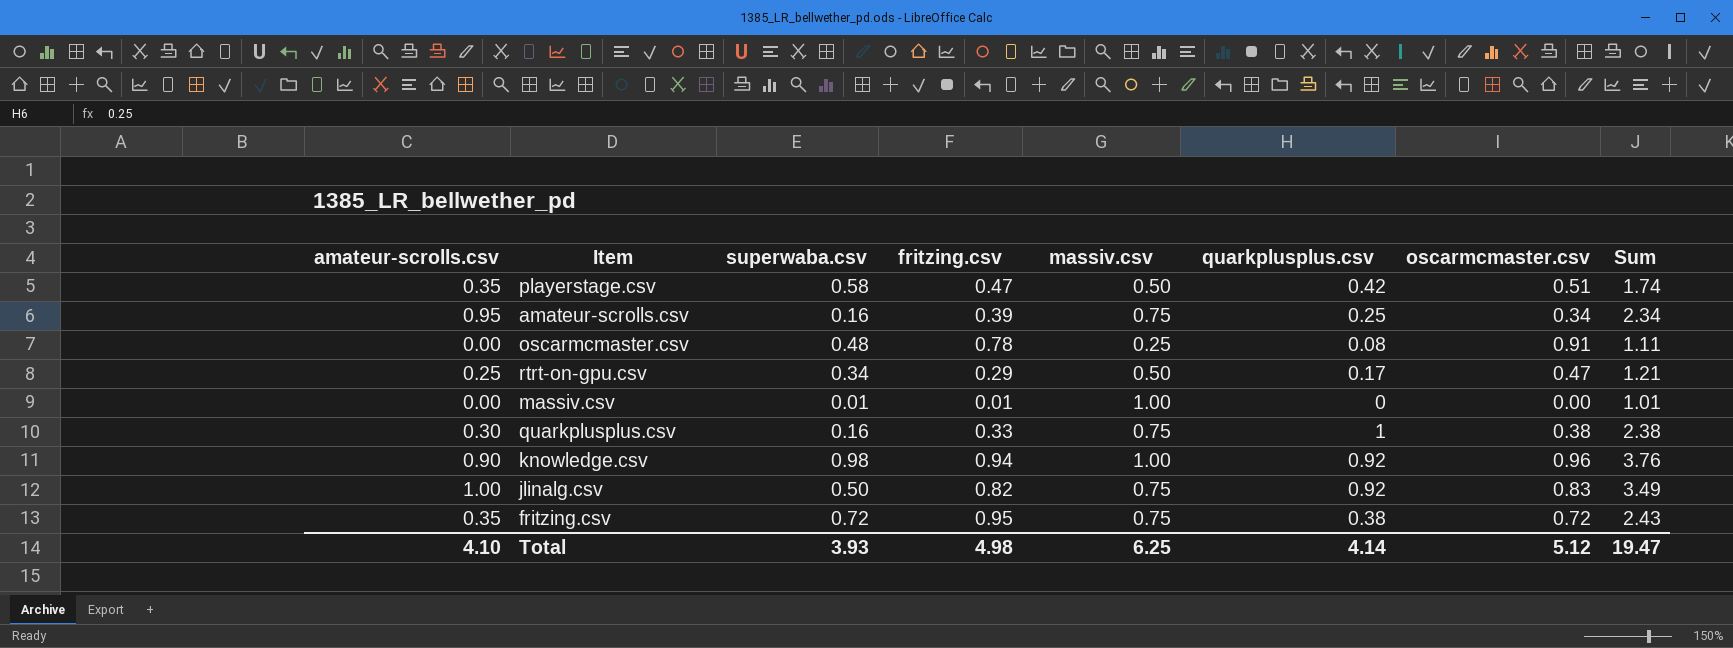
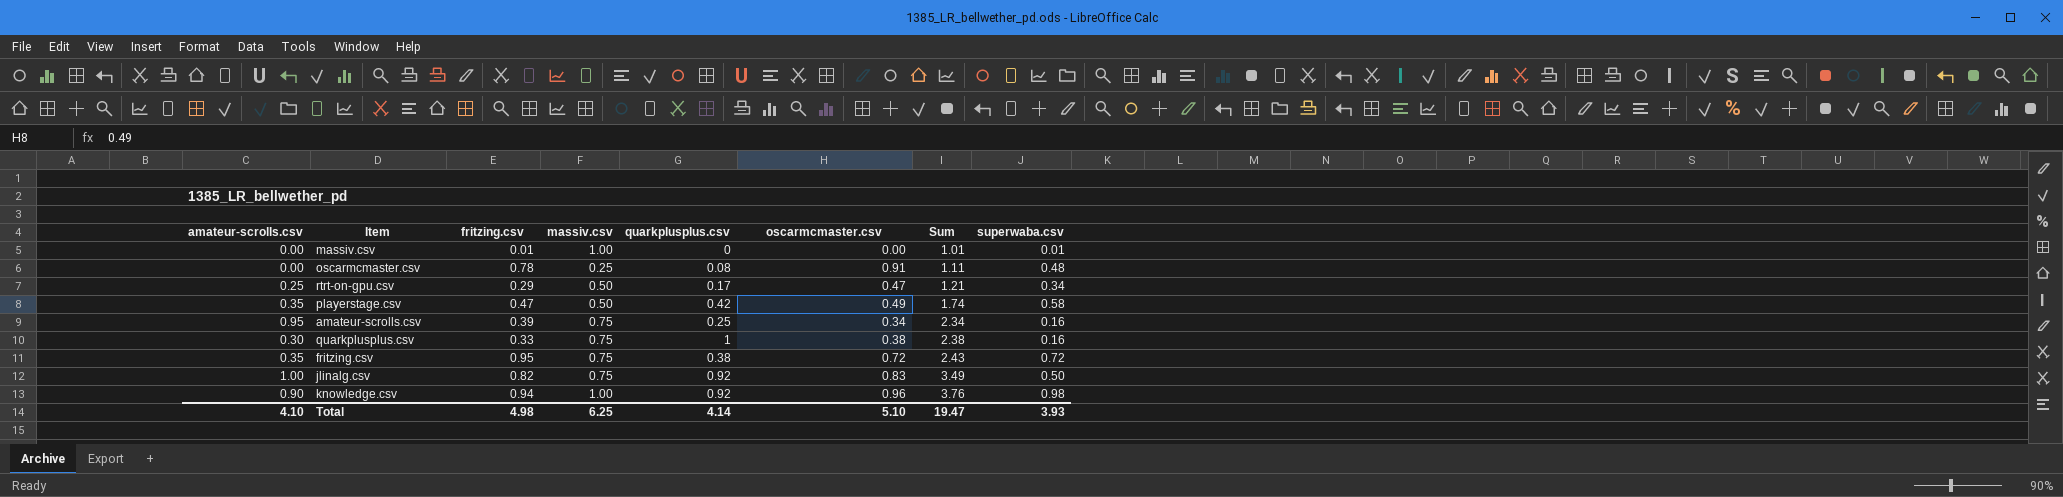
row order: none -> Sum ascending
column superwaba.csv | position: 3 -> 8
playerstage.csv | oscarmcmaster.csv: 0.51 -> 0.49
Total | oscarmcmaster.csv: 5.12 -> 5.10

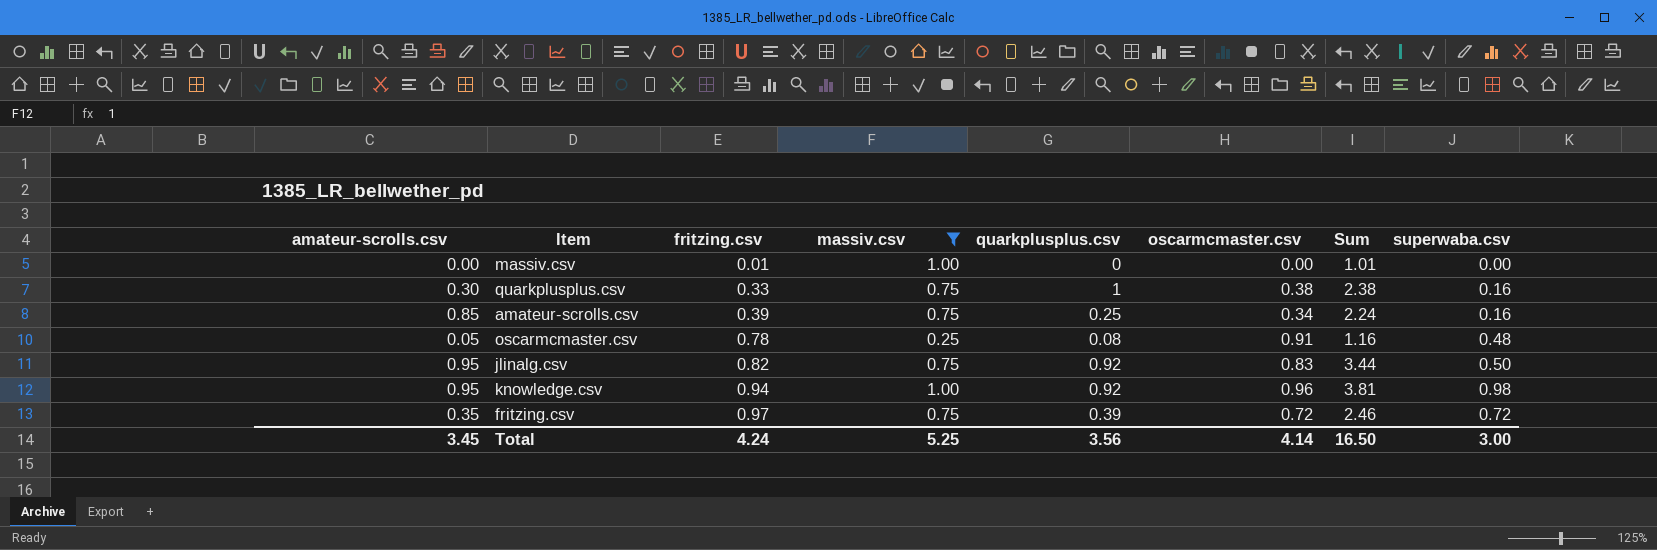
filter: none -> massiv.csv != 0.50
row order: Sum ascending -> fritzing.csv ascending
massiv.csv | superwaba.csv: 0.01 -> 0.00
amateur-scrolls.csv | amateur-scrolls.csv: 0.95 -> 0.85
amateur-scrolls.csv | Sum: 2.34 -> 2.24
oscarmcmaster.csv | amateur-scrolls.csv: 0.00 -> 0.05
oscarmcmaster.csv | Sum: 1.11 -> 1.16
jlinalg.csv | amateur-scrolls.csv: 1.00 -> 0.95
jlinalg.csv | Sum: 3.49 -> 3.44
knowledge.csv | amateur-scrolls.csv: 0.90 -> 0.95
knowledge.csv | Sum: 3.76 -> 3.81
fritzing.csv | fritzing.csv: 0.95 -> 0.97
fritzing.csv | quarkplusplus.csv: 0.38 -> 0.39
fritzing.csv | Sum: 2.43 -> 2.46
Total | amateur-scrolls.csv: 4.10 -> 3.45
Total | fritzing.csv: 4.98 -> 4.24
Total | massiv.csv: 6.25 -> 5.25
Total | quarkplusplus.csv: 4.14 -> 3.56
Total | oscarmcmaster.csv: 5.10 -> 4.14
Total | Sum: 19.47 -> 16.50
Total | superwaba.csv: 3.93 -> 3.00

